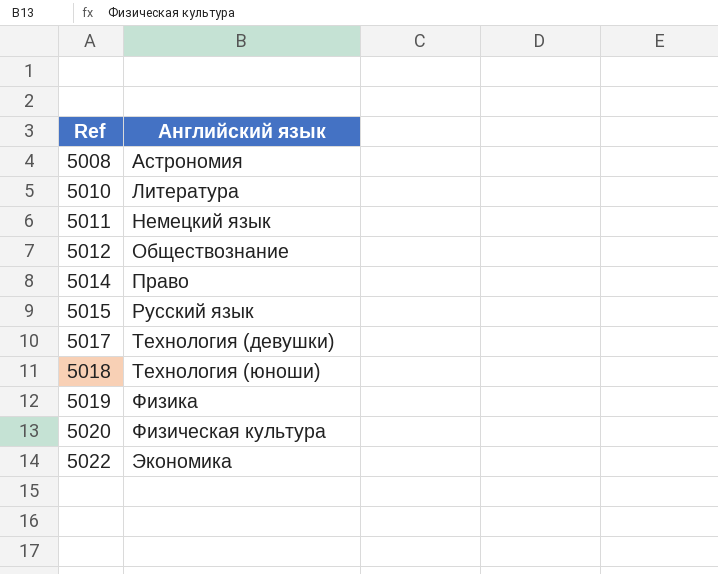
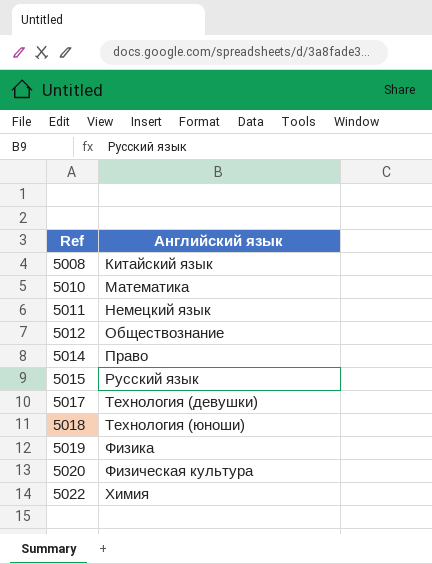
5008 | Английский язык: Астрономия -> Китайский язык
5010 | Английский язык: Литература -> Математика
5022 | Английский язык: Экономика -> Химия

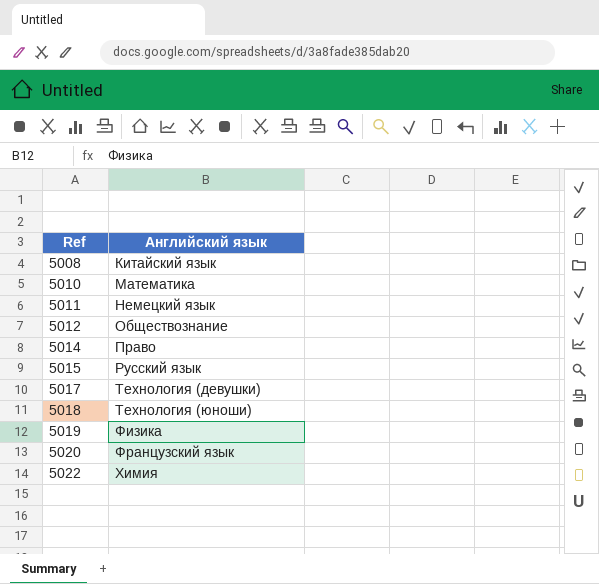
5020 | Английский язык: Физическая культура -> Французский язык

